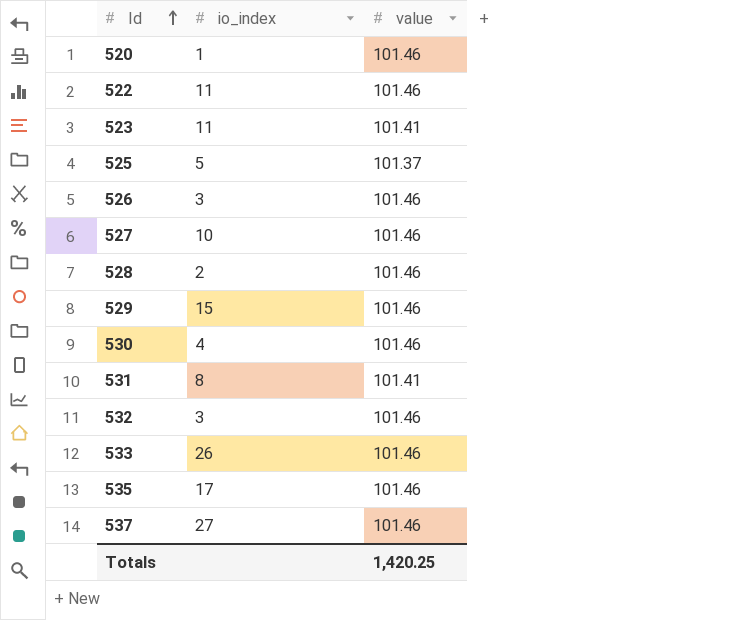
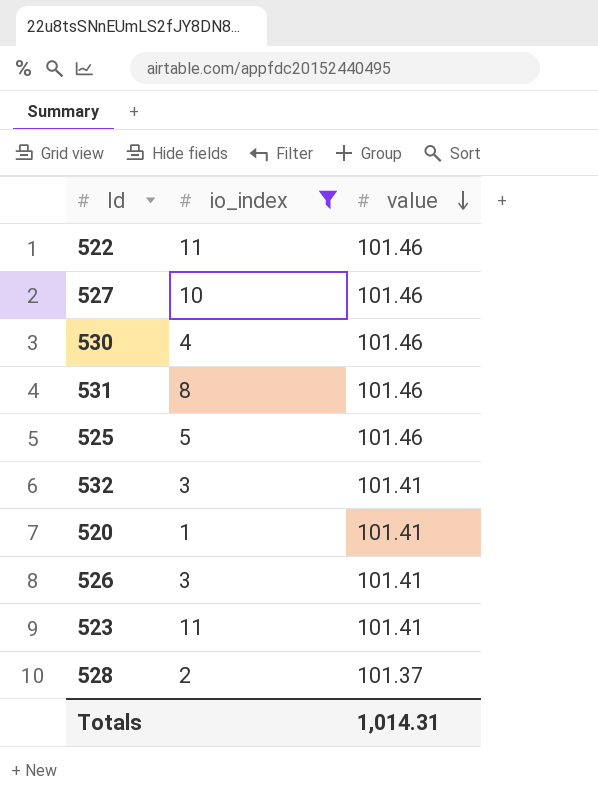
filter: none -> io_index <= 11
row order: Id ascending -> value descending
531 | value: 101.41 -> 101.46
525 | value: 101.37 -> 101.46
532 | value: 101.46 -> 101.41
520 | value: 101.46 -> 101.41
526 | value: 101.46 -> 101.41
528 | value: 101.46 -> 101.37
Totals | value: 1,420.25 -> 1,014.31

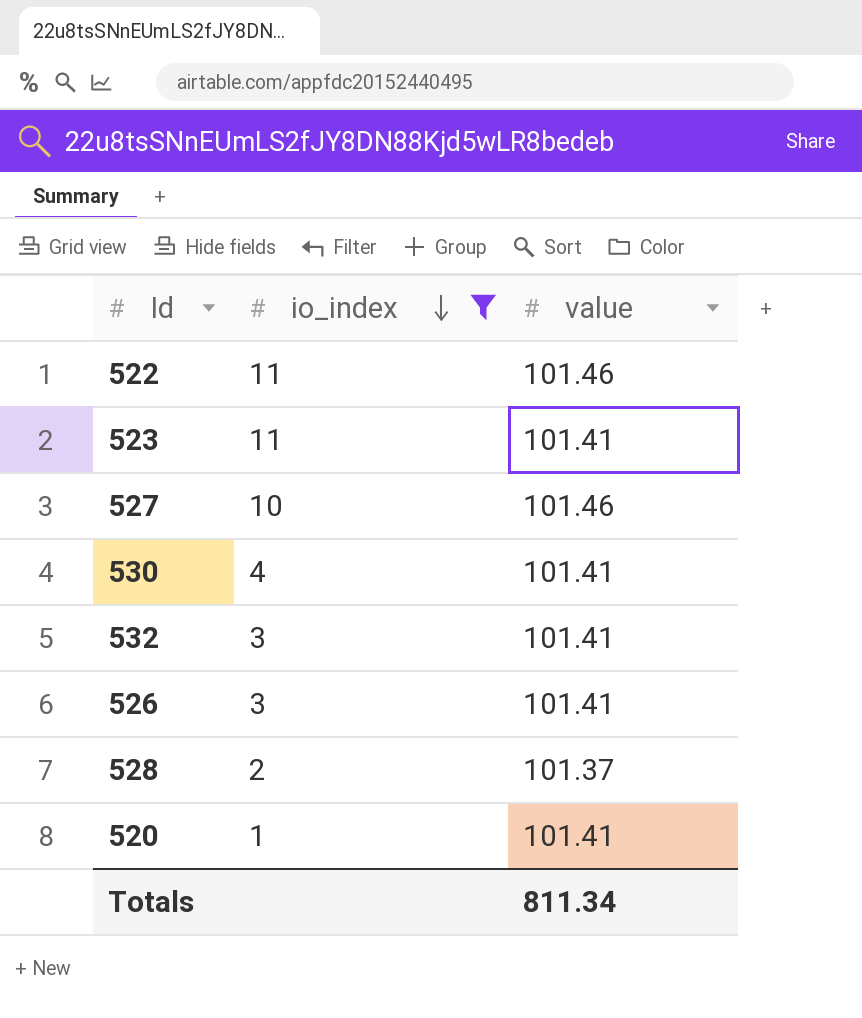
row order: value descending -> io_index descending
row 531: 8 | 101.46 -> none
row 525: 5 | 101.46 -> none
530 | value: 101.46 -> 101.41
Totals | value: 1,014.31 -> 811.34

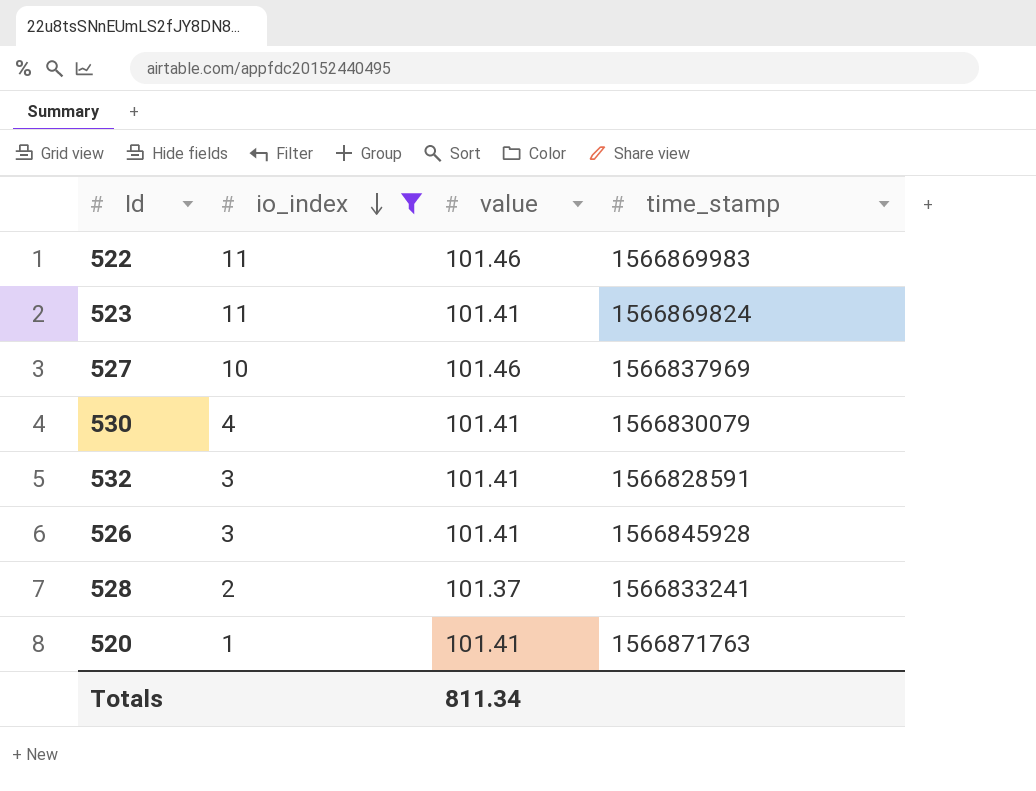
column time_stamp | position: none -> 4

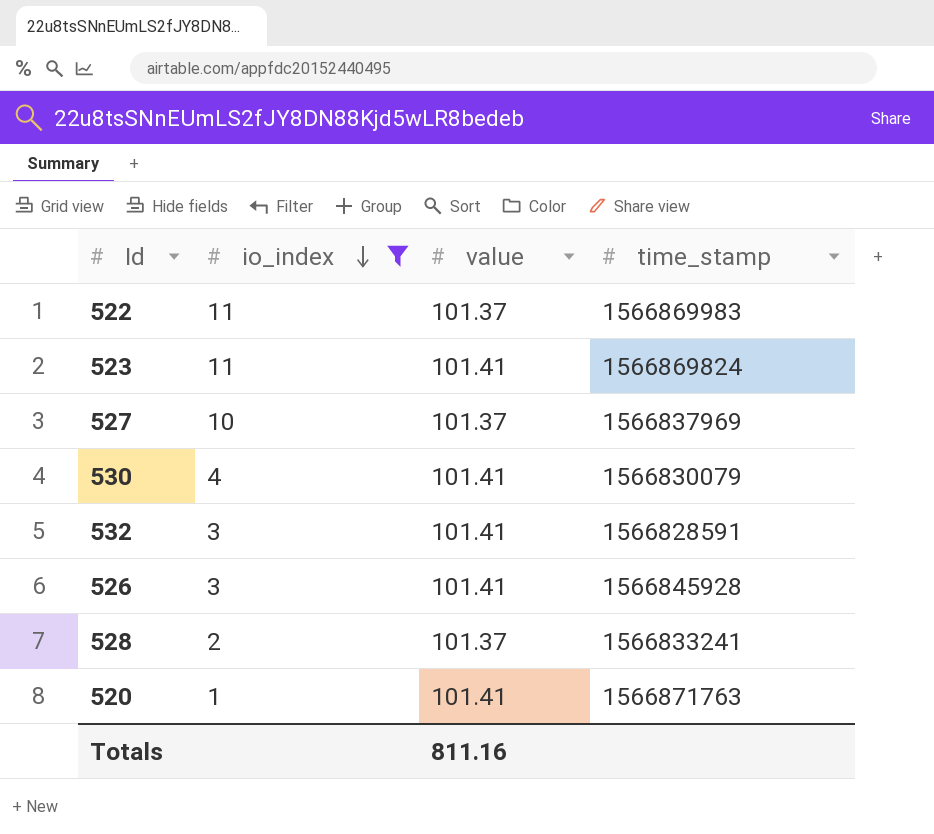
522 | value: 101.46 -> 101.37
527 | value: 101.46 -> 101.37
Totals | value: 811.34 -> 811.16

